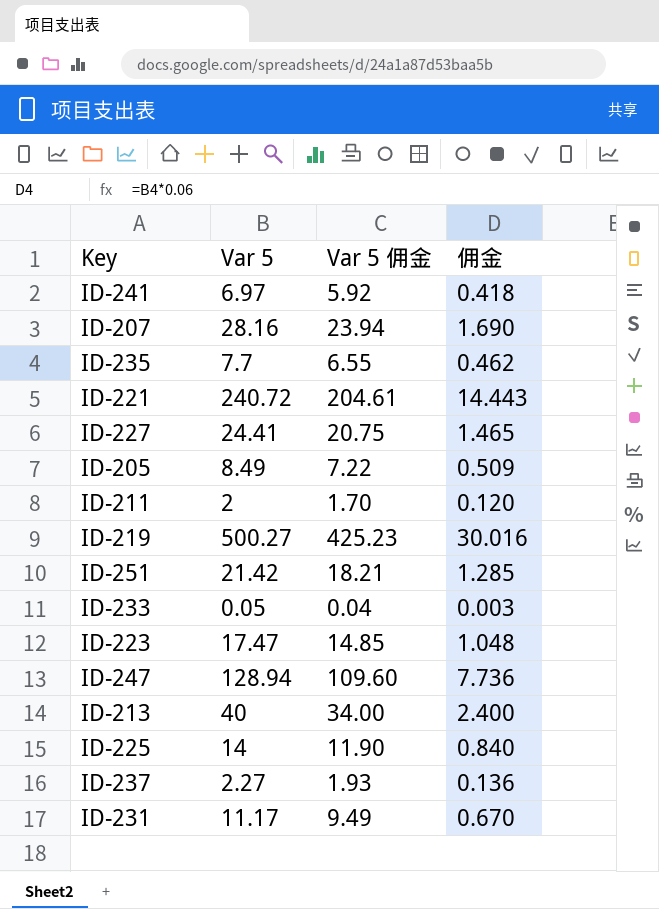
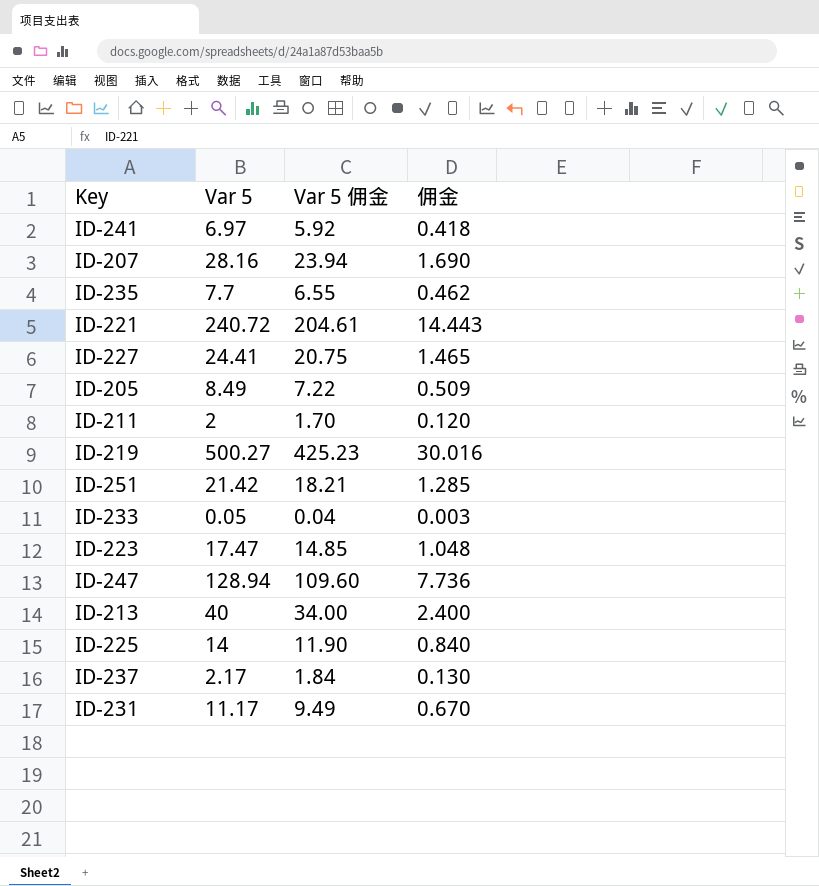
ID-237 | Var 5: 2.27 -> 2.17
ID-237 | Var 5 佣金: 1.93 -> 1.84
ID-237 | 佣金: 0.136 -> 0.130

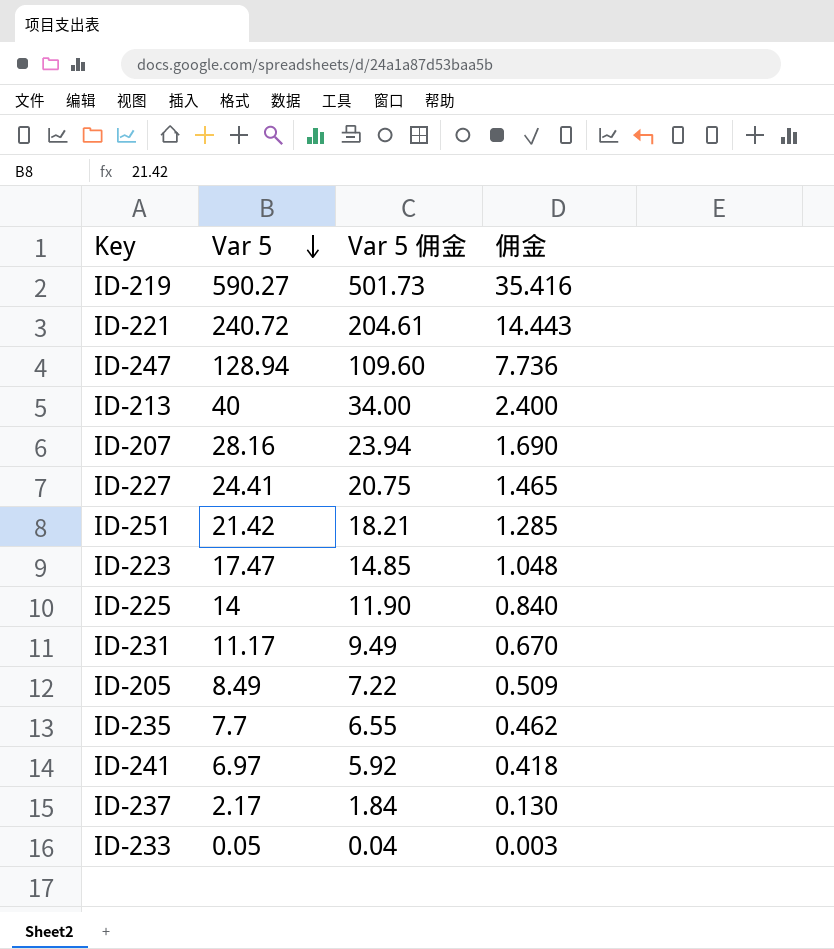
row order: none -> Var 5 descending
row ID-211: 2 | 1.70 | 0.120 -> none
ID-219 | Var 5: 500.27 -> 590.27
ID-219 | Var 5 佣金: 425.23 -> 501.73
ID-219 | 佣金: 30.016 -> 35.416

